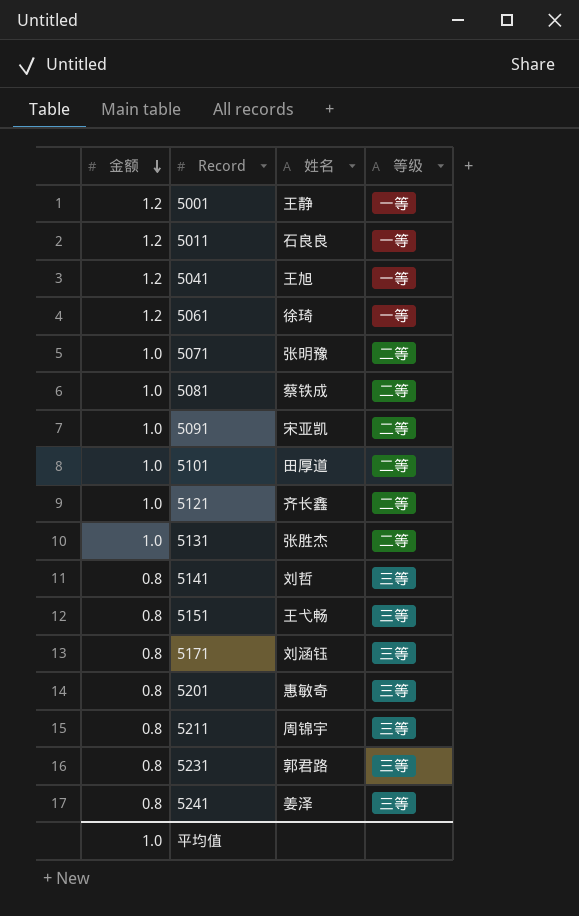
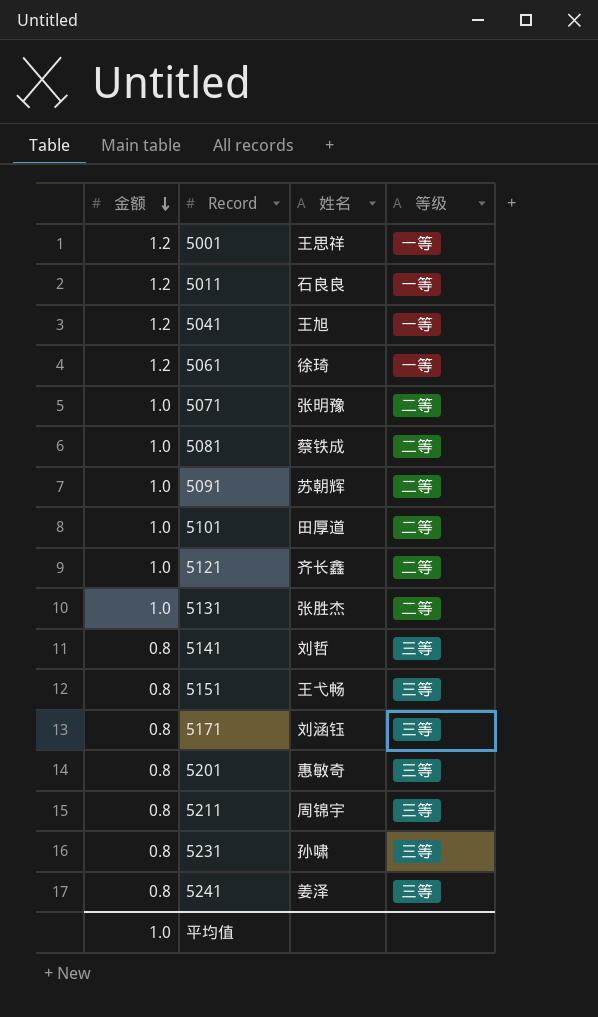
5001 | 姓名: 王静 -> 王思祥
5091 | 姓名: 宋亚凯 -> 苏朝辉
5231 | 姓名: 郭君路 -> 孙啸

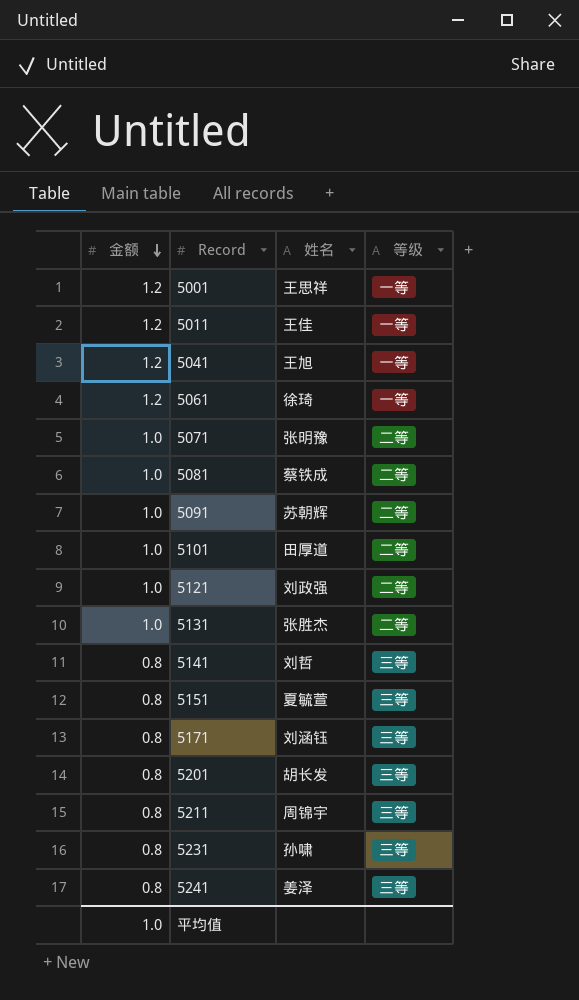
5011 | 姓名: 石良良 -> 王佳
5121 | 姓名: 齐长鑫 -> 刘政强
5151 | 姓名: 王弋畅 -> 夏毓萱
5201 | 姓名: 惠敏奇 -> 胡长发

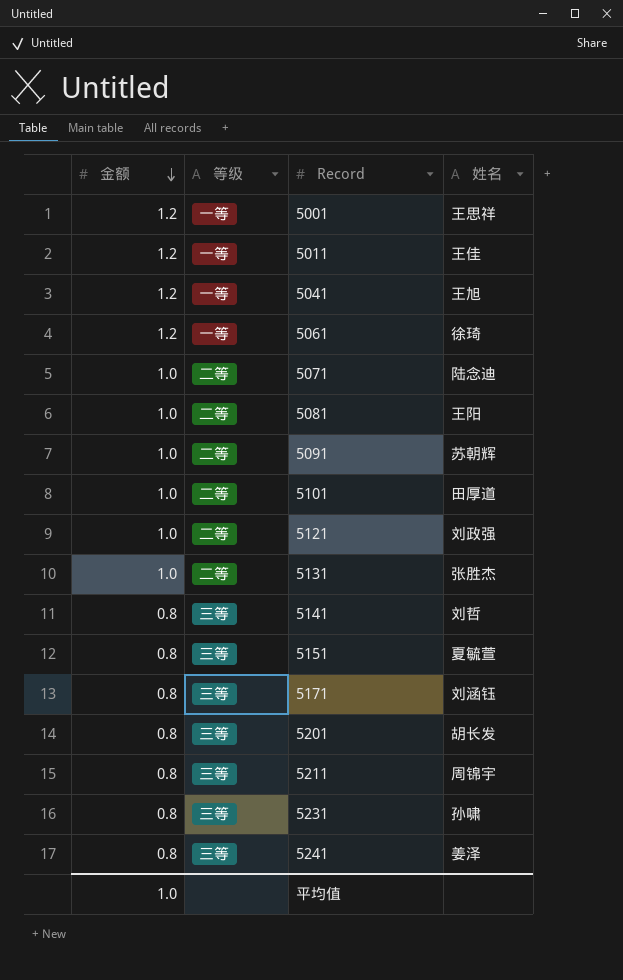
column 等级 | position: 4 -> 2
5071 | 姓名: 张明豫 -> 陆念迪
5081 | 姓名: 蔡铁成 -> 王阳

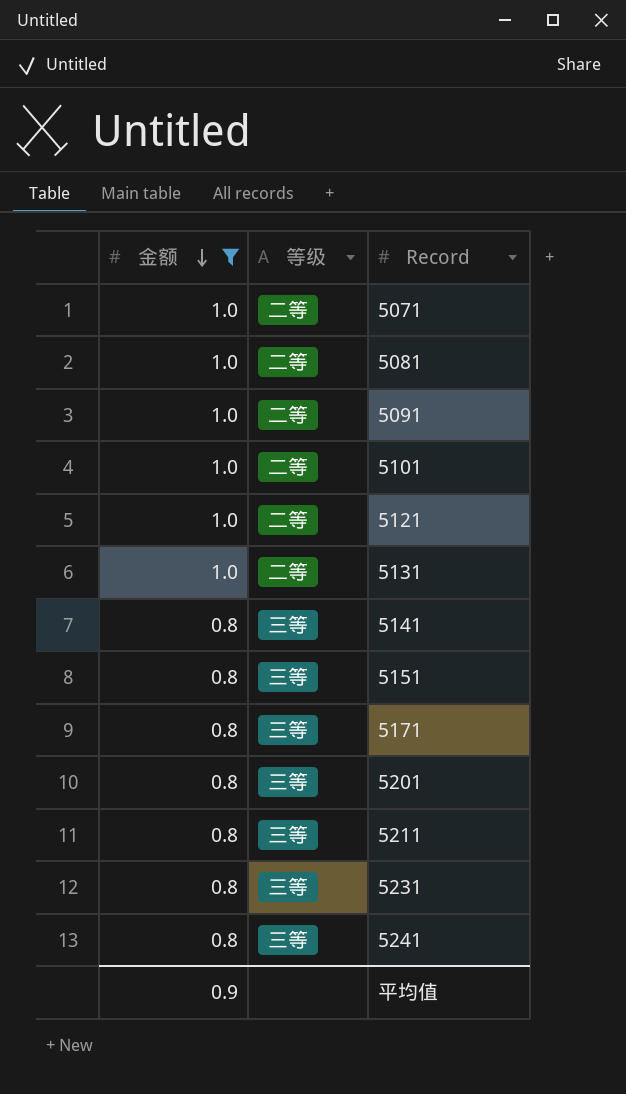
filter: none -> 金额 != 1.2
column 姓名 | position: 4 -> none
平均值 | 金额: 1.0 -> 0.9

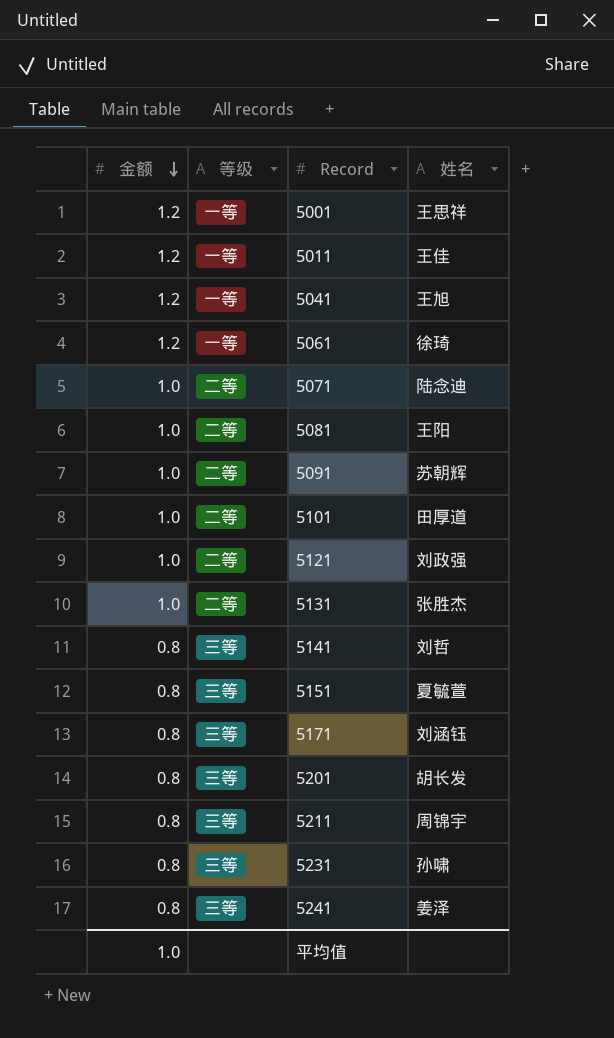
filter: 金额 != 1.2 -> none
column 姓名 | position: none -> 4
平均值 | 金额: 0.9 -> 1.0

